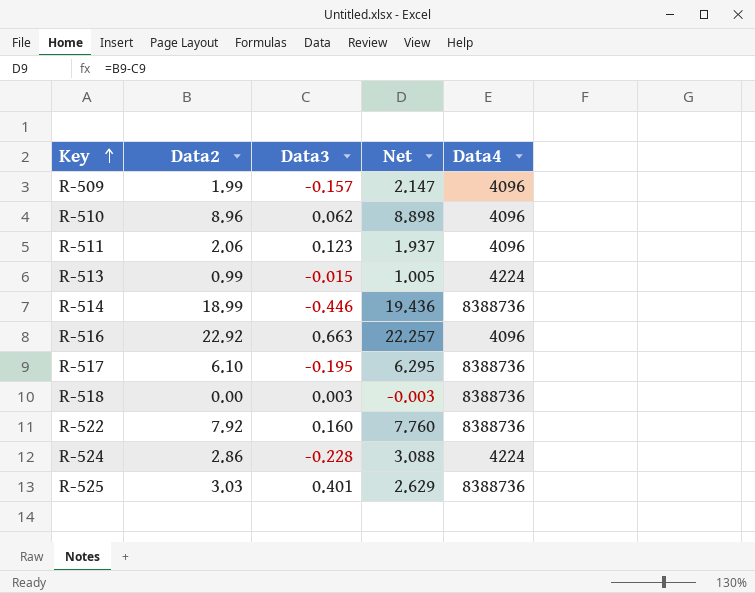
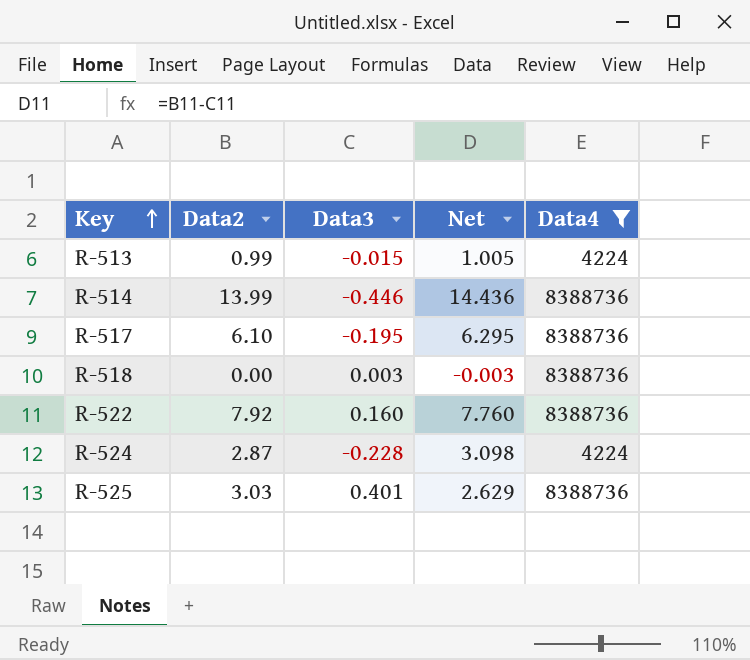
filter: none -> Data4 != 4096
R-514 | Data2: 18.99 -> 13.99
R-514 | Net: 19.436 -> 14.436
R-524 | Data2: 2.86 -> 2.87
R-524 | Net: 3.088 -> 3.098

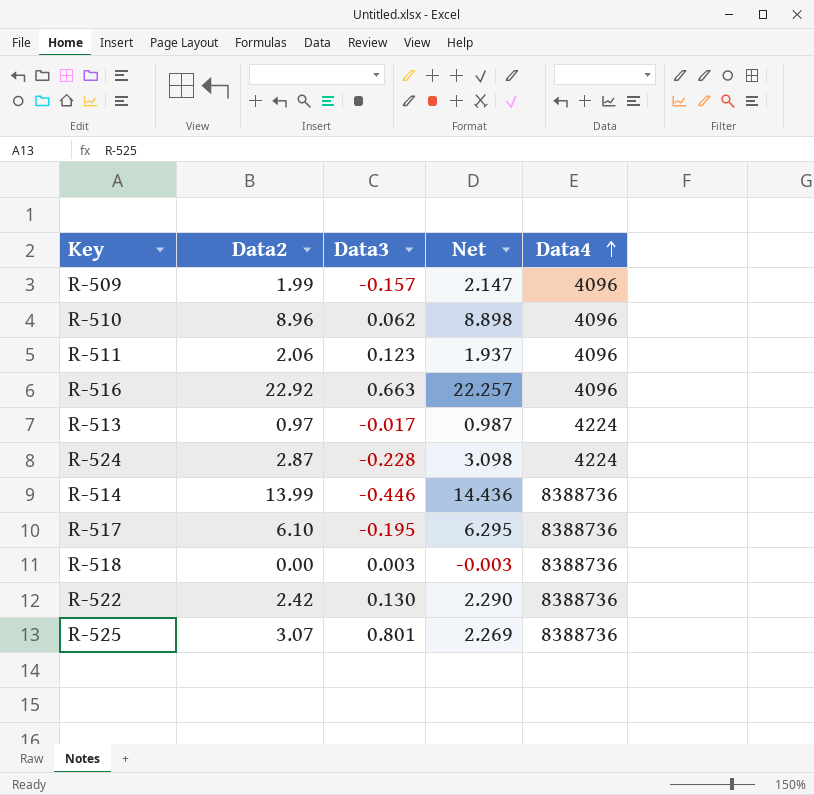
filter: Data4 != 4096 -> none
row order: Key ascending -> Data4 ascending
R-513 | Data2: 0.99 -> 0.97
R-513 | Data3: -0.015 -> -0.017
R-513 | Net: 1.005 -> 0.987
R-522 | Data2: 7.92 -> 2.42
R-522 | Data3: 0.160 -> 0.130
R-522 | Net: 7.760 -> 2.290
R-525 | Data2: 3.03 -> 3.07
R-525 | Data3: 0.401 -> 0.801
R-525 | Net: 2.629 -> 2.269

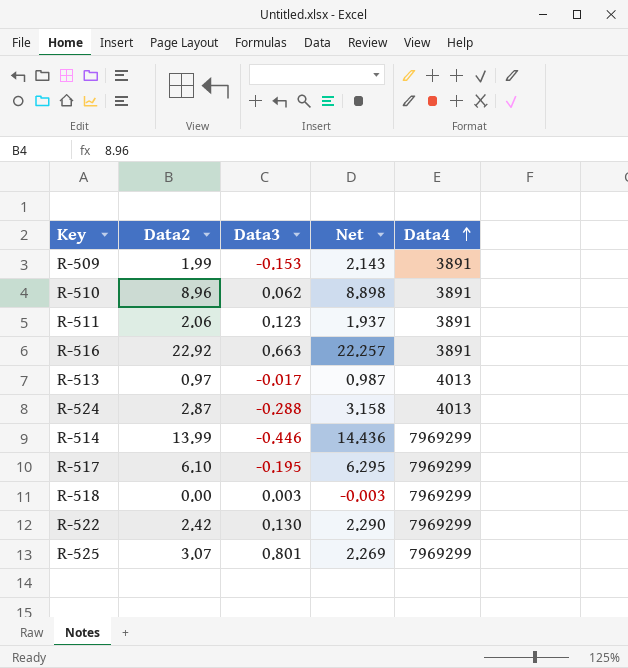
R-509 | Data3: -0.157 -> -0.153
R-509 | Net: 2.147 -> 2.143
R-509 | Data4: 4096 -> 3891
R-510 | Data4: 4096 -> 3891
R-511 | Data4: 4096 -> 3891
R-516 | Data4: 4096 -> 3891
R-513 | Data4: 4224 -> 4013
R-524 | Data3: -0.228 -> -0.288
R-524 | Net: 3.098 -> 3.158
R-524 | Data4: 4224 -> 4013
R-514 | Data4: 8388736 -> 7969299
R-517 | Data4: 8388736 -> 7969299
R-518 | Data4: 8388736 -> 7969299
R-522 | Data4: 8388736 -> 7969299
R-525 | Data4: 8388736 -> 7969299

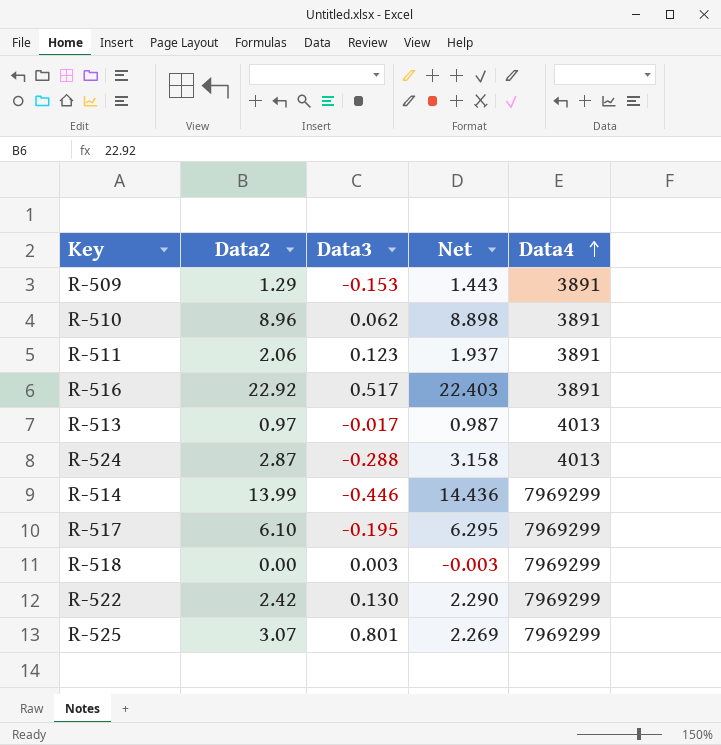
R-509 | Data2: 1.99 -> 1.29
R-509 | Net: 2.143 -> 1.443
R-516 | Data3: 0.663 -> 0.517
R-516 | Net: 22.257 -> 22.403

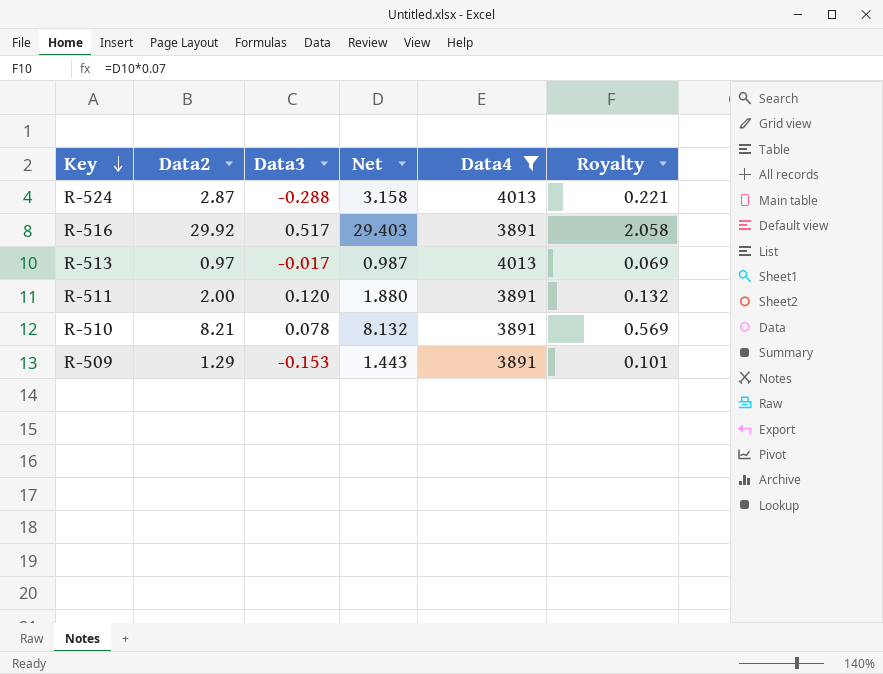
filter: none -> Data4 != 7969299
row order: Data4 ascending -> Key descending
column Royalty | formula: none -> [Net] * 0.07
R-516 | Data2: 22.92 -> 29.92
R-516 | Net: 22.403 -> 29.403
R-511 | Data2: 2.06 -> 2.00
R-511 | Data3: 0.123 -> 0.120
R-511 | Net: 1.937 -> 1.880
R-510 | Data2: 8.96 -> 8.21
R-510 | Data3: 0.062 -> 0.078
R-510 | Net: 8.898 -> 8.132

